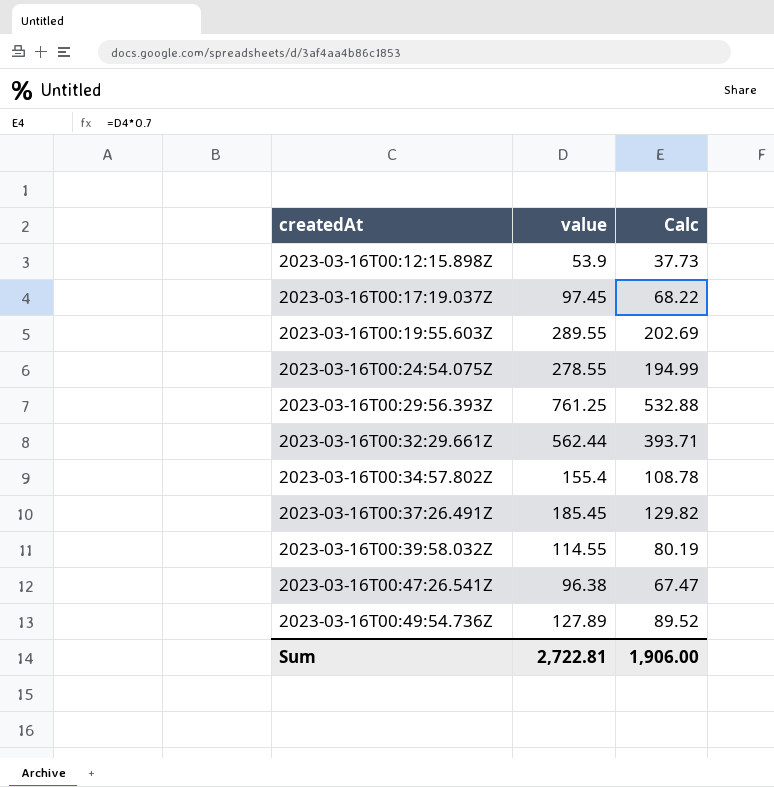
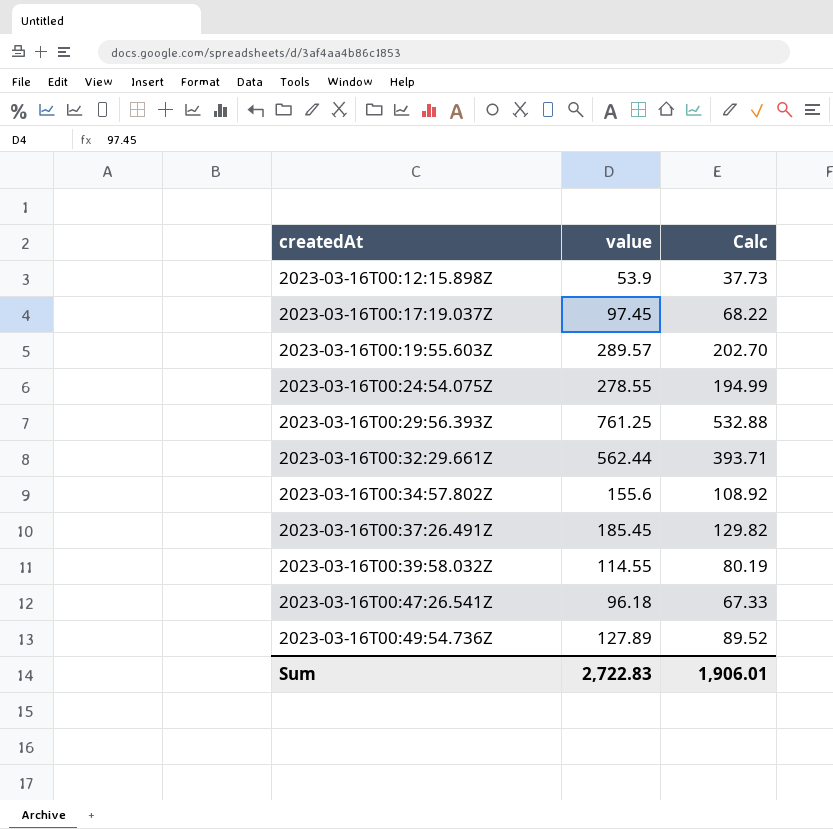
2023-03-16T00:19:55.603Z | value: 289.55 -> 289.57
2023-03-16T00:19:55.603Z | Calc: 202.69 -> 202.70
2023-03-16T00:34:57.802Z | value: 155.4 -> 155.6
2023-03-16T00:34:57.802Z | Calc: 108.78 -> 108.92
2023-03-16T00:47:26.541Z | value: 96.38 -> 96.18
2023-03-16T00:47:26.541Z | Calc: 67.47 -> 67.33
Sum | value: 2,722.81 -> 2,722.83
Sum | Calc: 1,906.00 -> 1,906.01

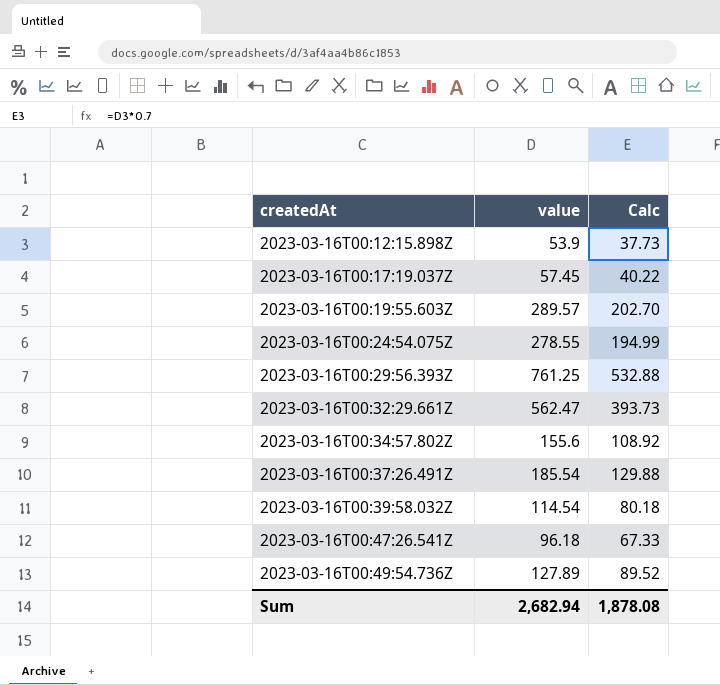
2023-03-16T00:17:19.037Z | value: 97.45 -> 57.45
2023-03-16T00:17:19.037Z | Calc: 68.22 -> 40.22
2023-03-16T00:32:29.661Z | value: 562.44 -> 562.47
2023-03-16T00:32:29.661Z | Calc: 393.71 -> 393.73
2023-03-16T00:37:26.491Z | value: 185.45 -> 185.54
2023-03-16T00:37:26.491Z | Calc: 129.82 -> 129.88
2023-03-16T00:39:58.032Z | value: 114.55 -> 114.54
2023-03-16T00:39:58.032Z | Calc: 80.19 -> 80.18
Sum | value: 2,722.83 -> 2,682.94
Sum | Calc: 1,906.01 -> 1,878.08

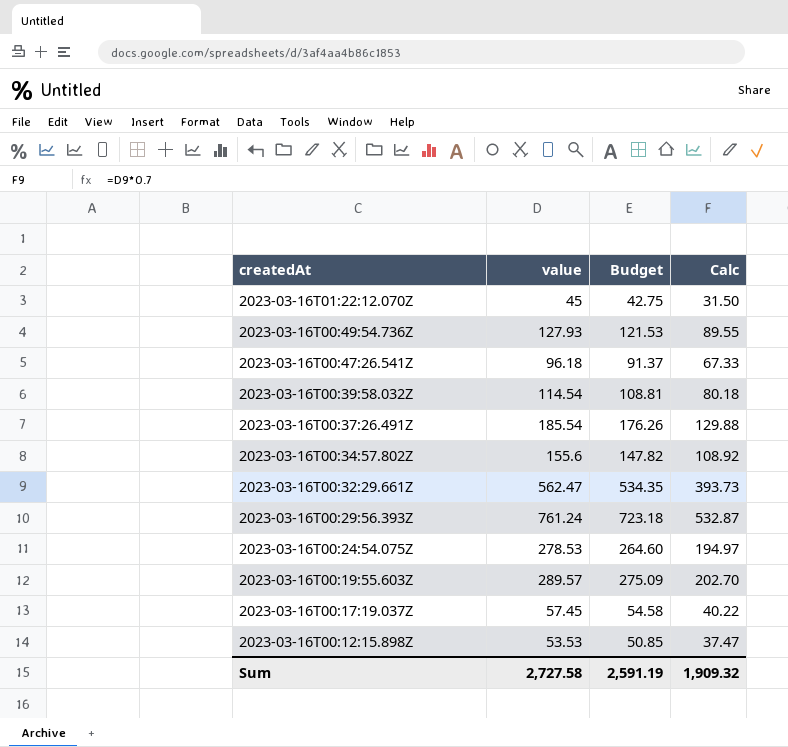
row order: createdAt ascending -> createdAt descending
column Budget | formula: none -> [value] * 0.95
row 2023-03-16T01:22:12.070Z: none -> 45 | 42.75 | 31.50
2023-03-16T00:49:54.736Z | value: 127.89 -> 127.93
2023-03-16T00:49:54.736Z | Calc: 89.52 -> 89.55
2023-03-16T00:29:56.393Z | value: 761.25 -> 761.24
2023-03-16T00:29:56.393Z | Calc: 532.88 -> 532.87
2023-03-16T00:24:54.075Z | value: 278.55 -> 278.53
2023-03-16T00:24:54.075Z | Calc: 194.99 -> 194.97
2023-03-16T00:12:15.898Z | value: 53.9 -> 53.53
2023-03-16T00:12:15.898Z | Calc: 37.73 -> 37.47
Sum | value: 2,682.94 -> 2,727.58
Sum | Calc: 1,878.08 -> 1,909.32

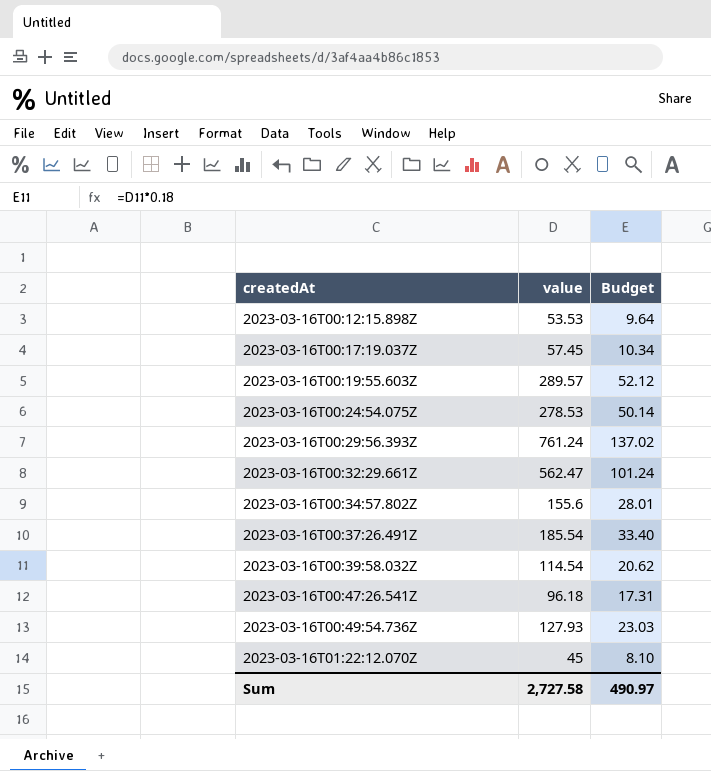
row order: createdAt descending -> createdAt ascending
column Calc | formula: [value] * 0.7 -> none
column Budget | formula: [value] * 0.95 -> [value] * 0.18
Sum | Budget: 2,591.19 -> 490.97

